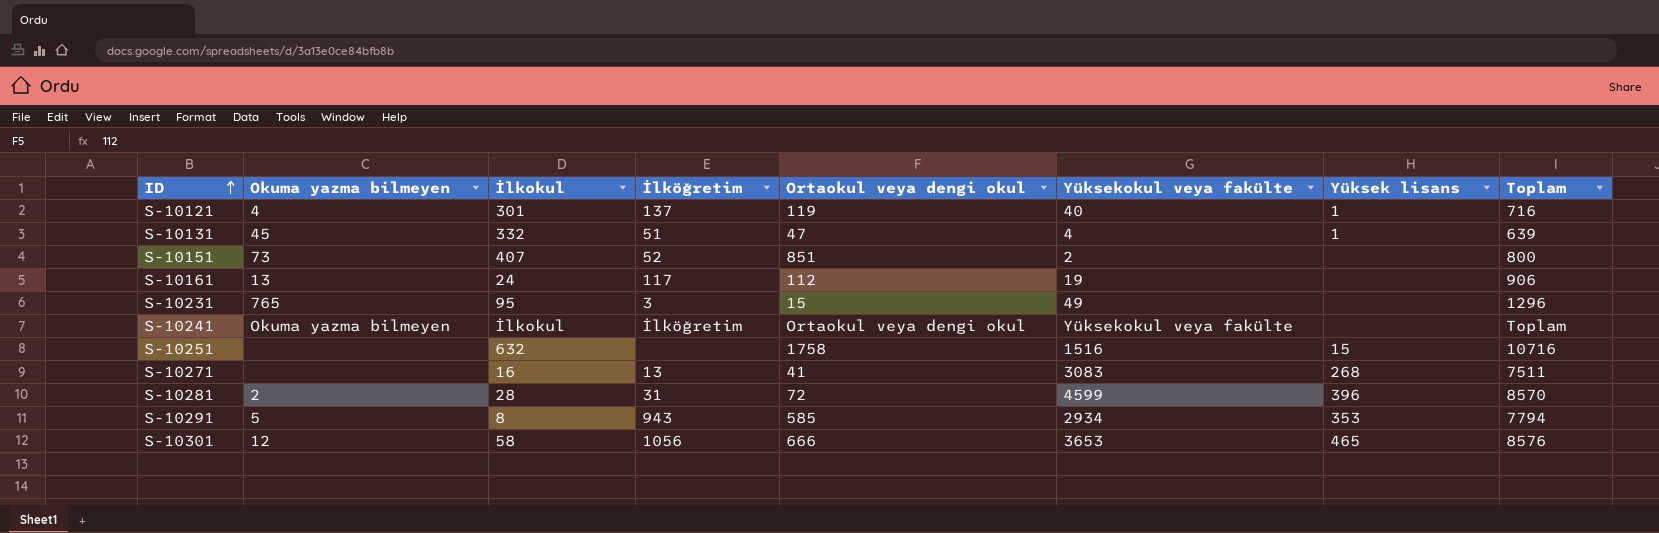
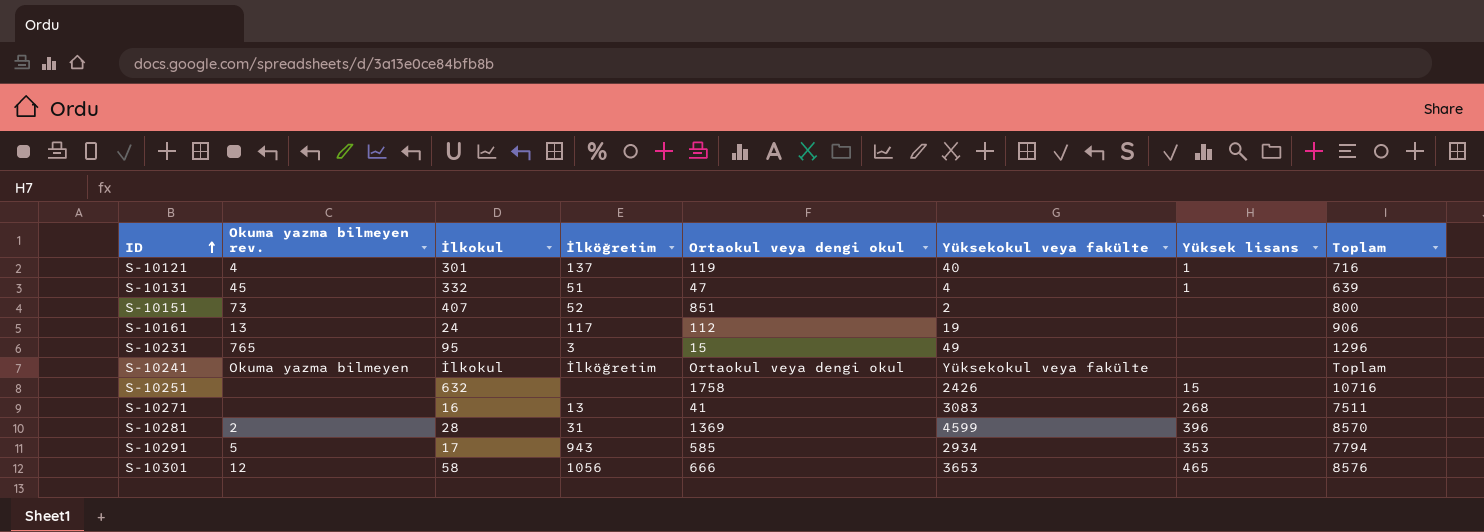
column name: Okuma yazma bilmeyen -> Okuma yazma bilmeyen rev.
S-10251 | Yüksekokul veya fakülte: 1516 -> 2426
S-10281 | Ortaokul veya dengi okul: 72 -> 1369
S-10291 | İlkokul: 8 -> 17

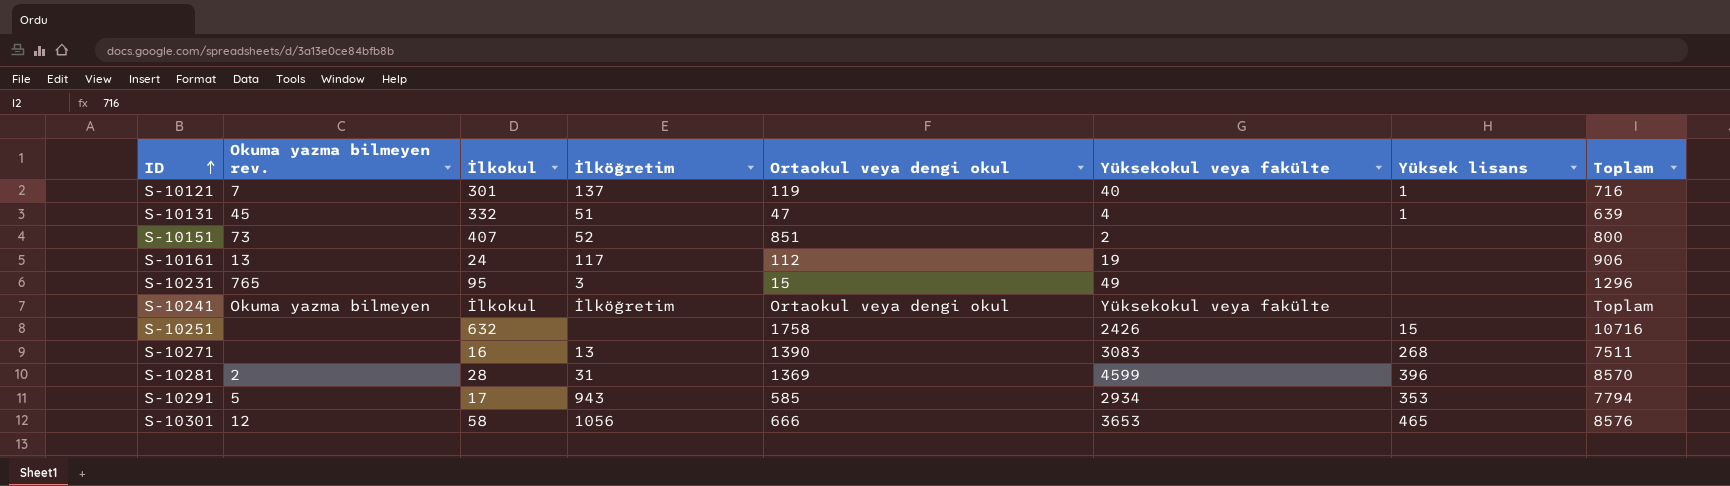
S-10121 | Okuma yazma bilmeyen rev.: 4 -> 7
S-10271 | Ortaokul veya dengi okul: 41 -> 1390

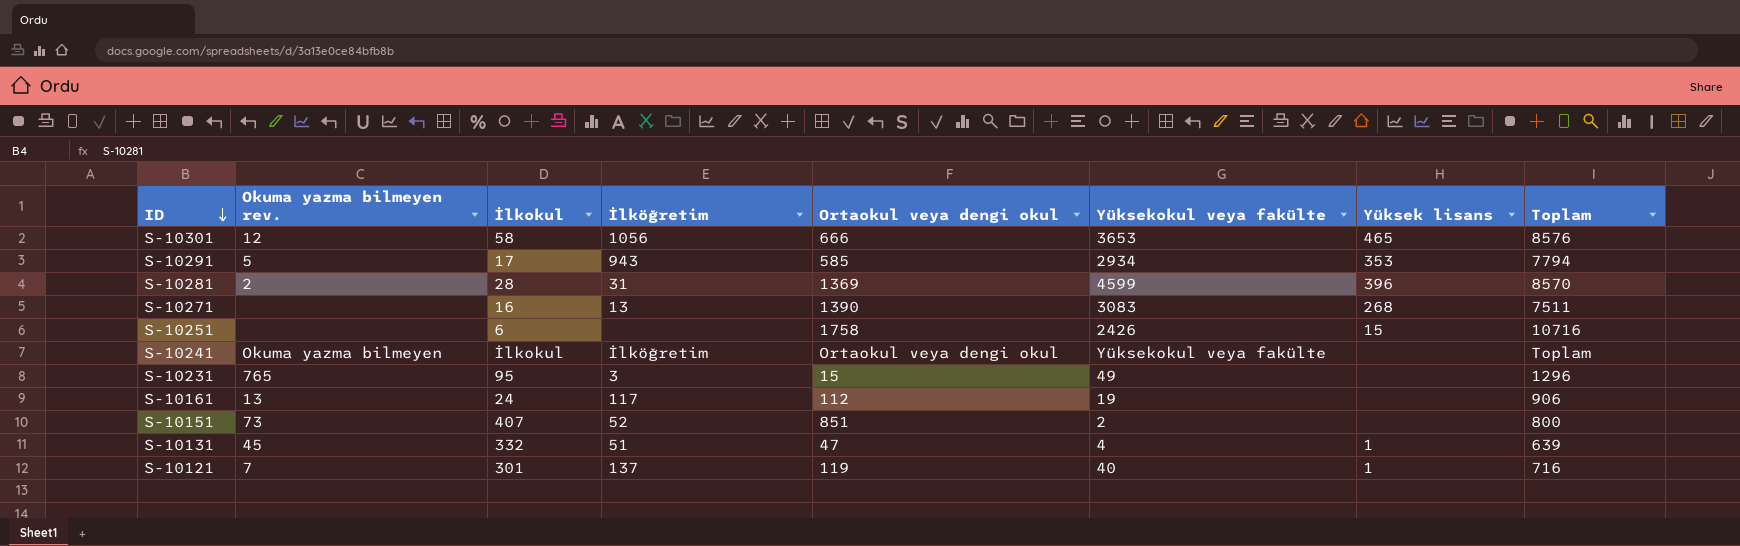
row order: ID ascending -> ID descending
S-10251 | İlkokul: 632 -> 6

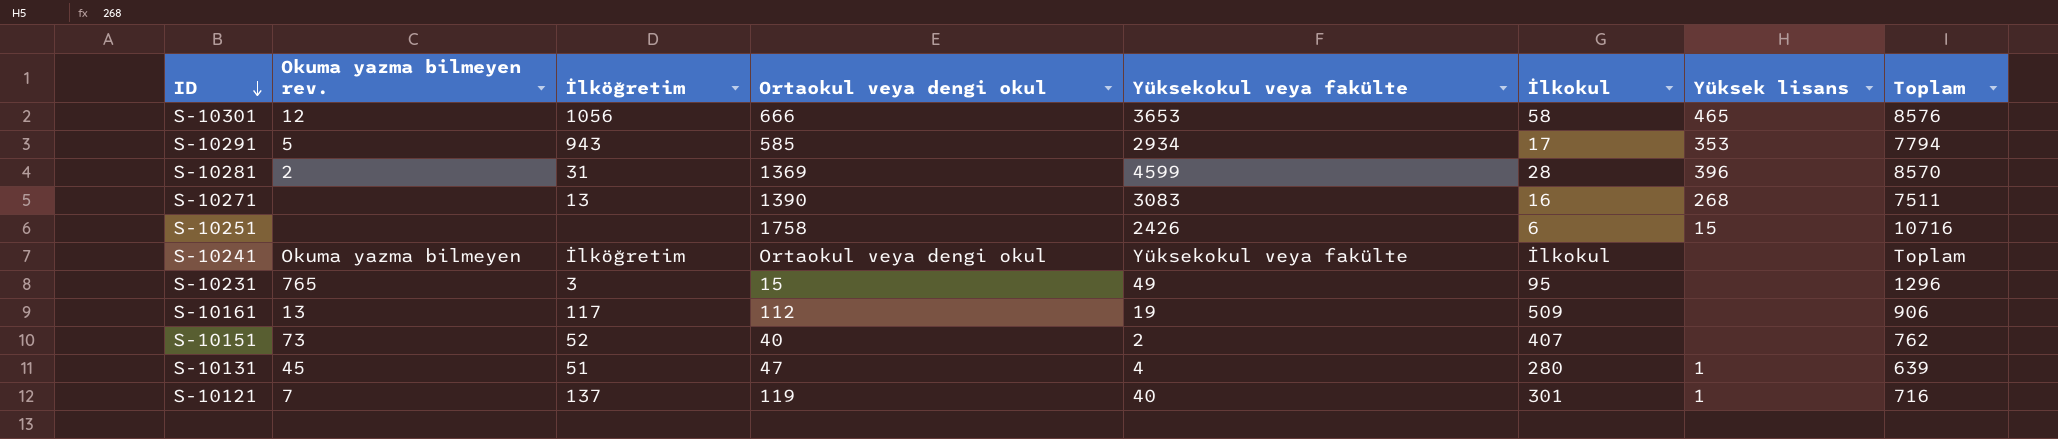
column İlkokul | position: 3 -> 6
S-10161 | İlkokul: 24 -> 509
S-10151 | Ortaokul veya dengi okul: 851 -> 40
S-10151 | Toplam: 800 -> 762
S-10131 | İlkokul: 332 -> 280

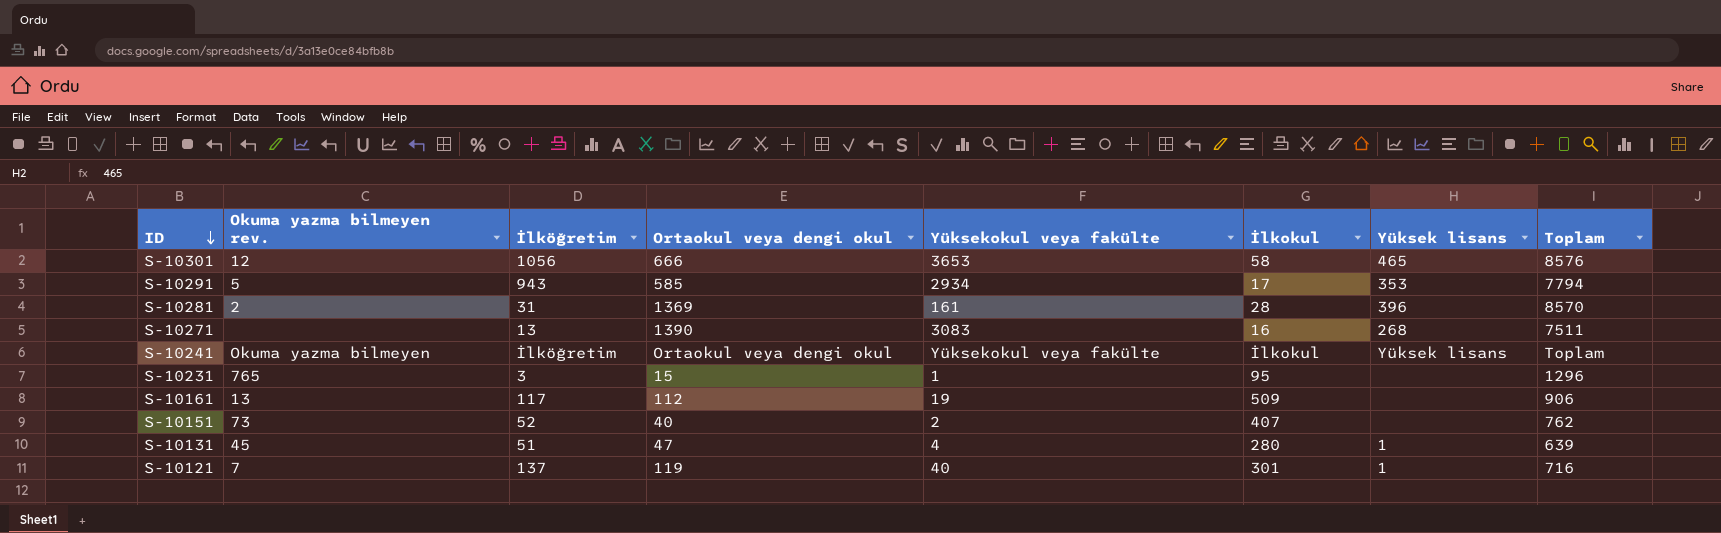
row S-10251: none | none | 1758 | 2426 | 6 | 15 | 10716 -> none
S-10281 | Yüksekokul veya fakülte: 4599 -> 161
S-10241 | Yüksek lisans: none -> Yüksek lisans
S-10231 | Yüksekokul veya fakülte: 49 -> 1

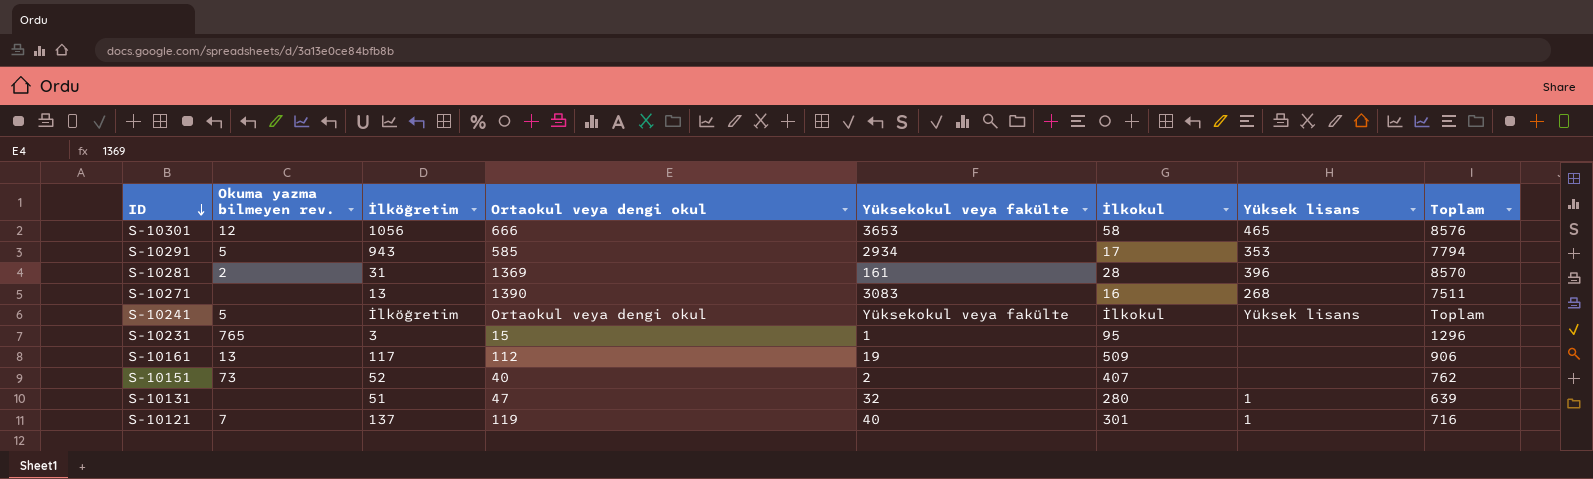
S-10241 | Okuma yazma bilmeyen rev.: Okuma yazma bilmeyen -> 5
S-10131 | Okuma yazma bilmeyen rev.: 45 -> none
S-10131 | Yüksekokul veya fakülte: 4 -> 32

